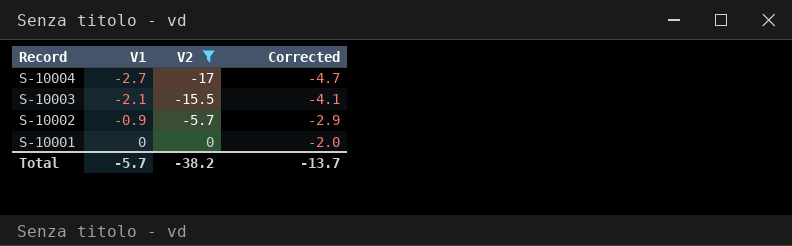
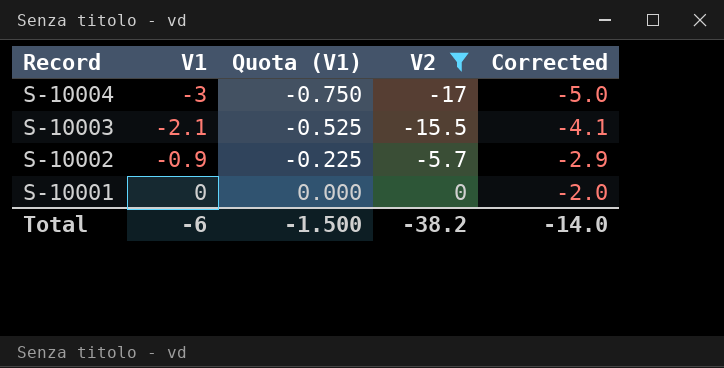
column Quota (V1) | formula: none -> [V1] * 0.25
S-10004 | V1: -2.7 -> -3
S-10004 | Corrected: -4.7 -> -5.0
Total | V1: -5.7 -> -6
Total | Corrected: -13.7 -> -14.0

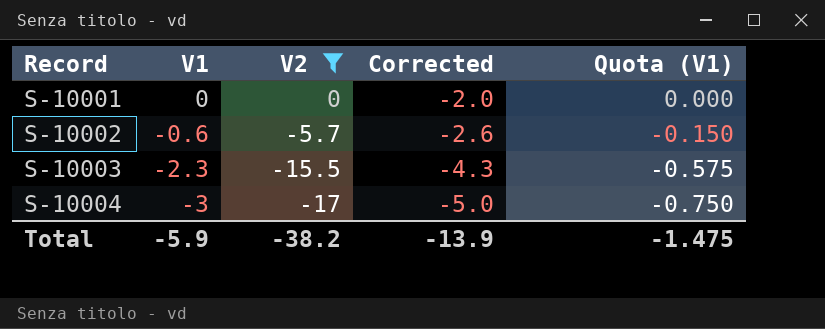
row order: Record descending -> Record ascending
column Quota (V1) | position: 3 -> 5
S-10002 | V1: -0.9 -> -0.6
S-10002 | Corrected: -2.9 -> -2.6
S-10002 | Quota (V1): -0.225 -> -0.150
S-10003 | V1: -2.1 -> -2.3
S-10003 | Corrected: -4.1 -> -4.3
S-10003 | Quota (V1): -0.525 -> -0.575
Total | V1: -6 -> -5.9
Total | Corrected: -14.0 -> -13.9
Total | Quota (V1): -1.500 -> -1.475

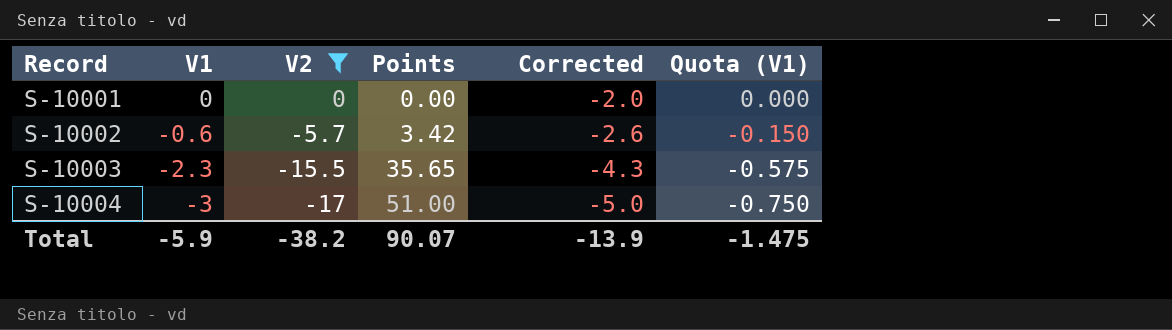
column Points | formula: none -> [V1] * [V2]

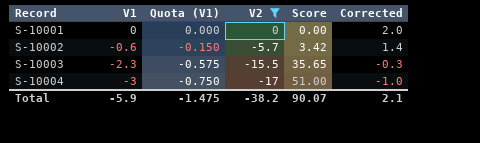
column Quota (V1) | position: 6 -> 3
column name: Points -> Score
column Corrected | formula: [V1] - 2 -> [V1] + 2
Total | Corrected: -13.9 -> 2.1

